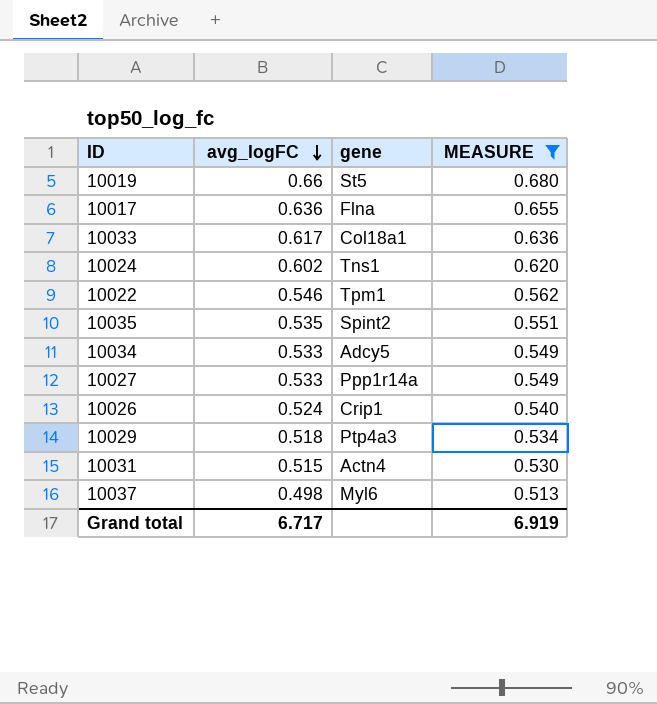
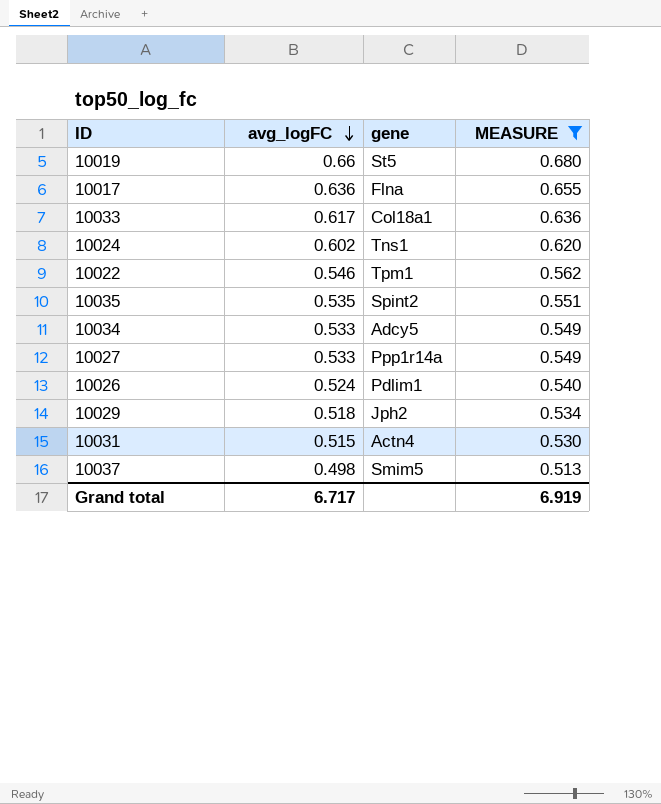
10026 | gene: Crip1 -> Pdlim1
10029 | gene: Ptp4a3 -> Jph2
10037 | gene: Myl6 -> Smim5

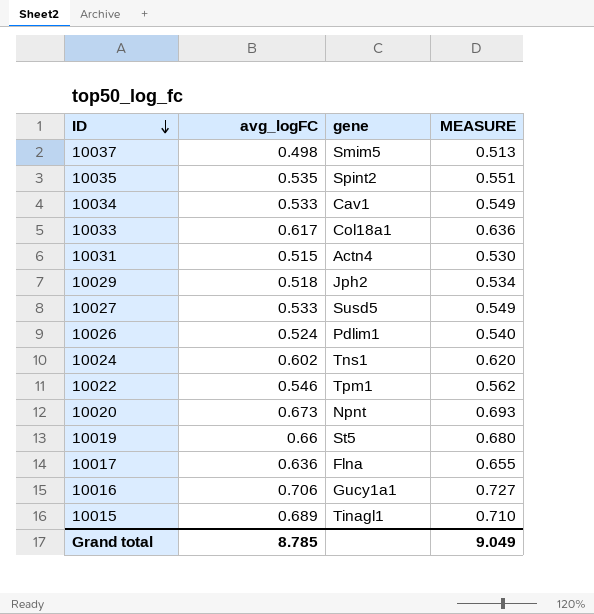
filter: MEASURE <= 0.680 -> none
row order: avg_logFC descending -> ID descending
10034 | gene: Adcy5 -> Cav1
10027 | gene: Ppp1r14a -> Susd5
Grand total | avg_logFC: 6.717 -> 8.785
Grand total | MEASURE: 6.919 -> 9.049

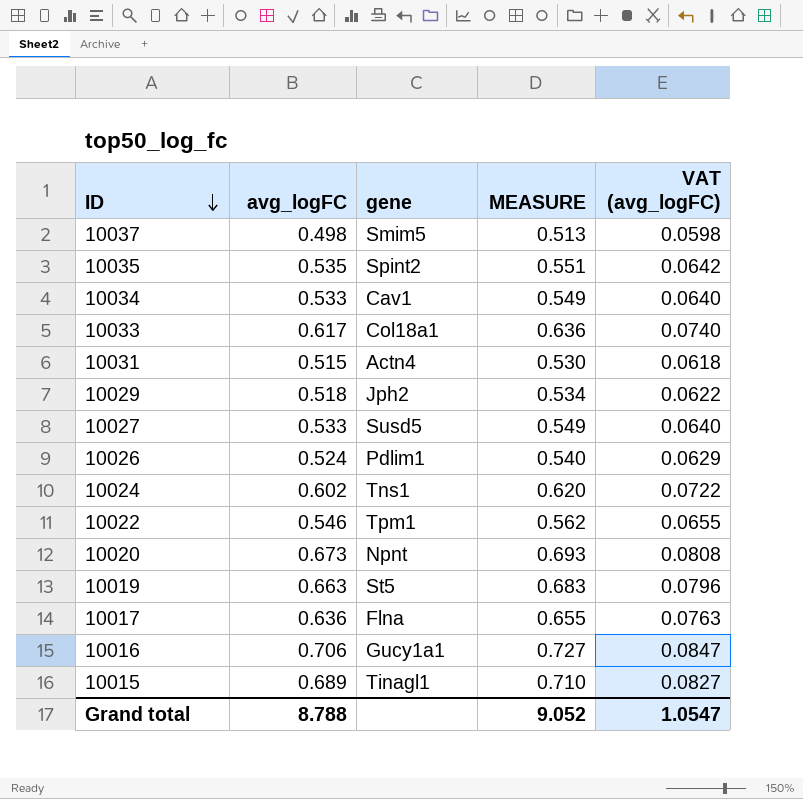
column VAT (avg_logFC) | formula: none -> [avg_logFC] * 0.12
10019 | avg_logFC: 0.66 -> 0.663
10019 | MEASURE: 0.680 -> 0.683
Grand total | avg_logFC: 8.785 -> 8.788
Grand total | MEASURE: 9.049 -> 9.052

